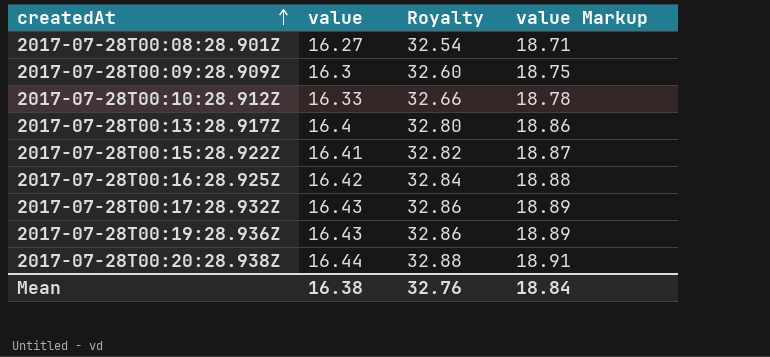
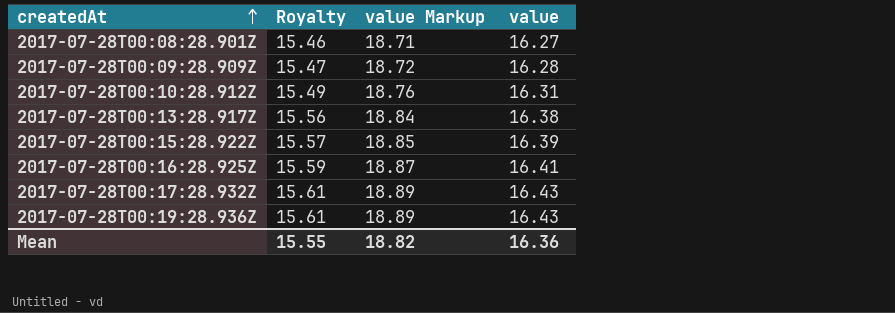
column Royalty | formula: [value] * 2 -> [value] * 0.95
column value | position: 2 -> 4
row 2017-07-28T00:20:28.938Z: 16.44 | 32.88 | 18.91 -> none
2017-07-28T00:09:28.909Z | value Markup: 18.75 -> 18.72
2017-07-28T00:09:28.909Z | value: 16.3 -> 16.28
2017-07-28T00:10:28.912Z | value Markup: 18.78 -> 18.76
2017-07-28T00:10:28.912Z | value: 16.33 -> 16.31
2017-07-28T00:13:28.917Z | value Markup: 18.86 -> 18.84
2017-07-28T00:13:28.917Z | value: 16.4 -> 16.38
2017-07-28T00:15:28.922Z | value Markup: 18.87 -> 18.85
2017-07-28T00:15:28.922Z | value: 16.41 -> 16.39
2017-07-28T00:16:28.925Z | value Markup: 18.88 -> 18.87
2017-07-28T00:16:28.925Z | value: 16.42 -> 16.41
Mean | Royalty: 32.76 -> 15.55
Mean | value Markup: 18.84 -> 18.82
Mean | value: 16.38 -> 16.36

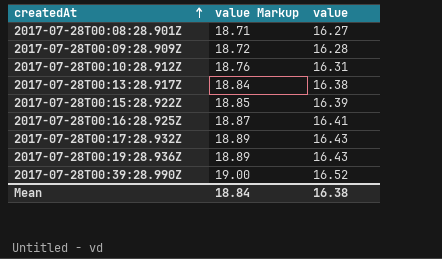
column Royalty | formula: [value] * 0.95 -> none
row 2017-07-28T00:39:28.990Z: none -> 19.00 | 16.52
Mean | value Markup: 18.82 -> 18.84
Mean | value: 16.36 -> 16.38

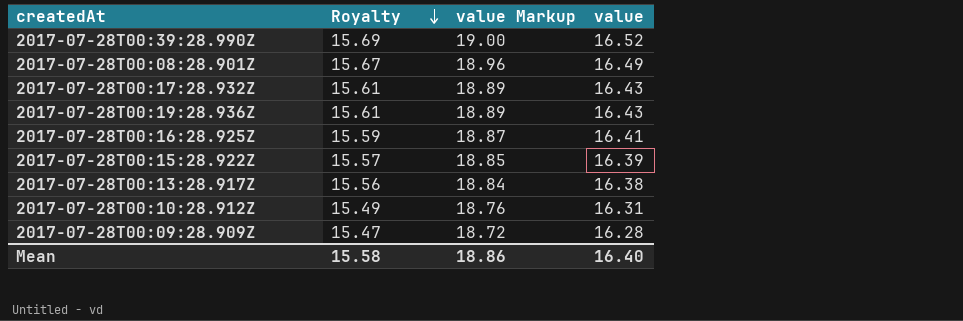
row order: createdAt ascending -> Royalty descending
column Royalty | formula: none -> [value] * 0.95
2017-07-28T00:08:28.901Z | value Markup: 18.71 -> 18.96
2017-07-28T00:08:28.901Z | value: 16.27 -> 16.49
Mean | value Markup: 18.84 -> 18.86
Mean | value: 16.38 -> 16.40

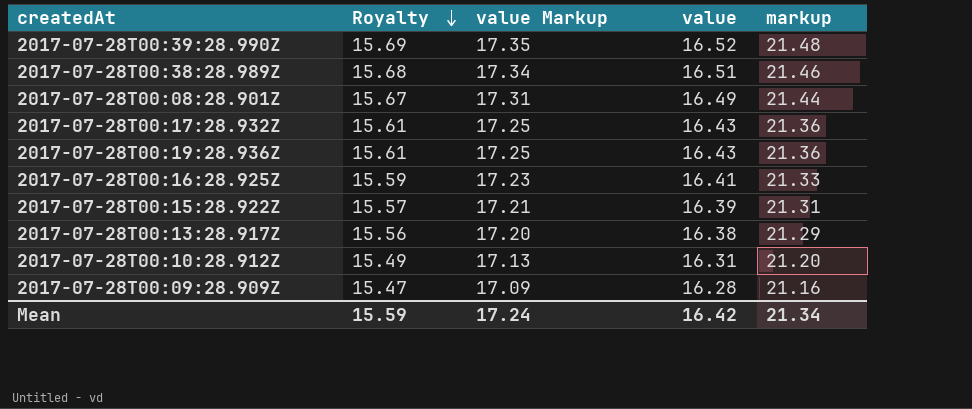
column value Markup | formula: [value] * 1.15 -> [value] * 1.05
column markup | formula: none -> [value] * 1.3
row 2017-07-28T00:38:28.989Z: none -> 15.68 | 17.34 | 16.51 | 21.46
Mean | Royalty: 15.58 -> 15.59
Mean | value Markup: 18.86 -> 17.24
Mean | value: 16.40 -> 16.42

